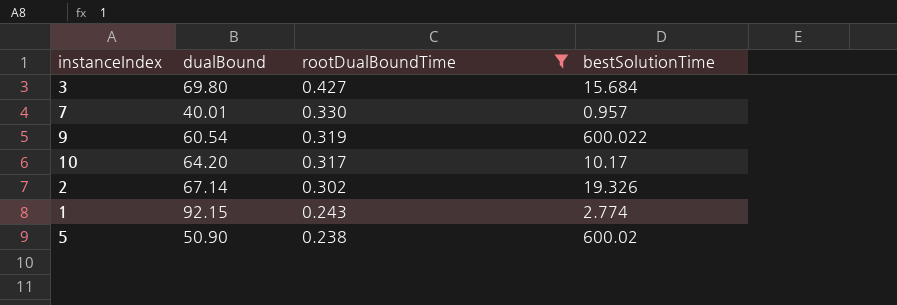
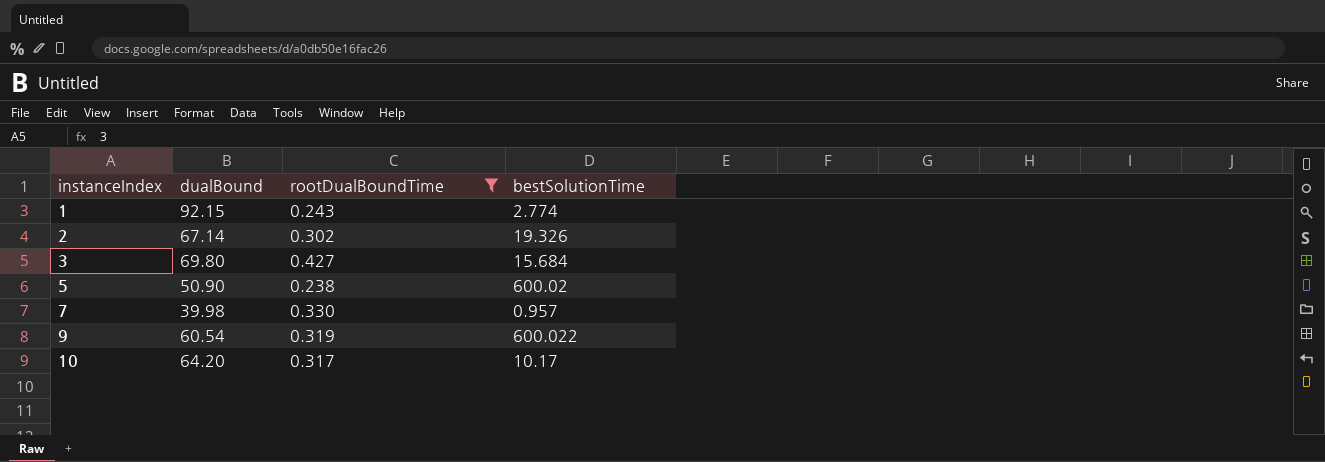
row order: rootDualBoundTime descending -> instanceIndex ascending
7 | dualBound: 40.01 -> 39.98

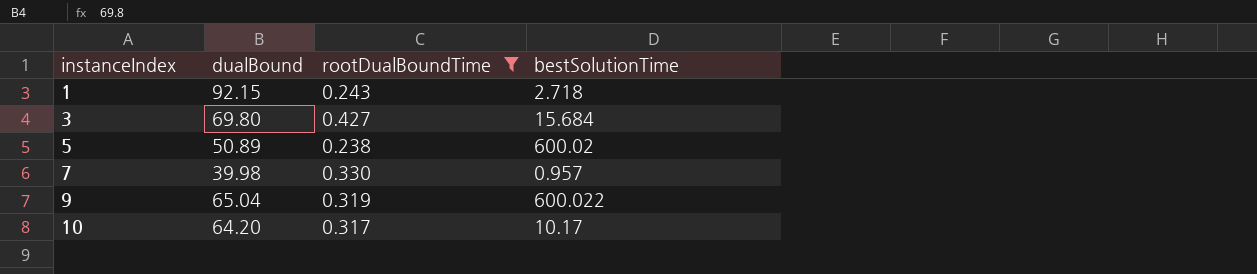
row 2: 67.14 | 0.302 | 19.326 -> none
1 | bestSolutionTime: 2.774 -> 2.718
5 | dualBound: 50.90 -> 50.89
9 | dualBound: 60.54 -> 65.04

